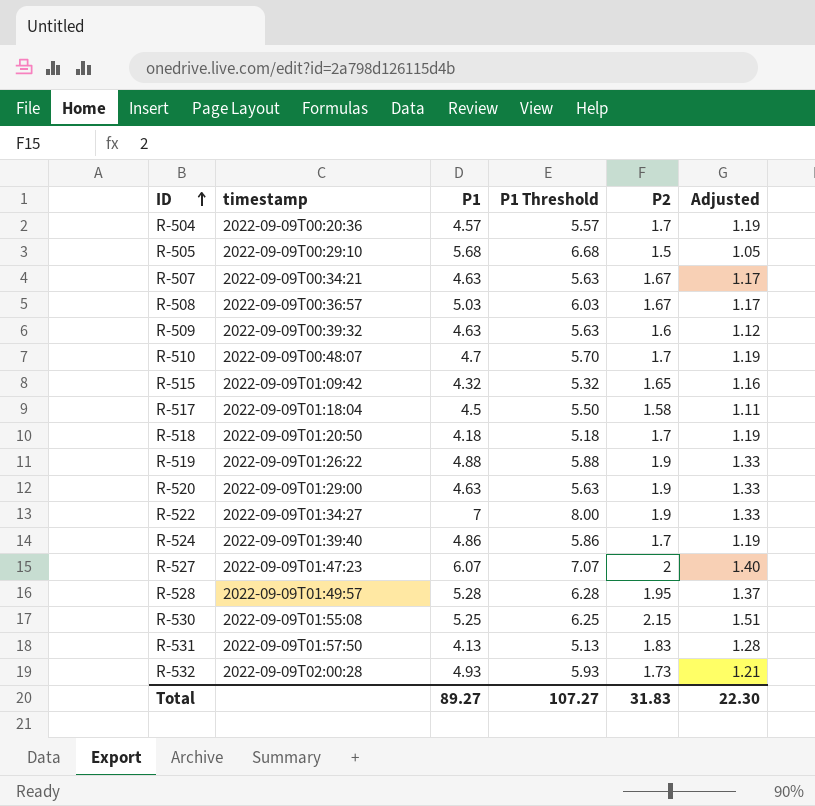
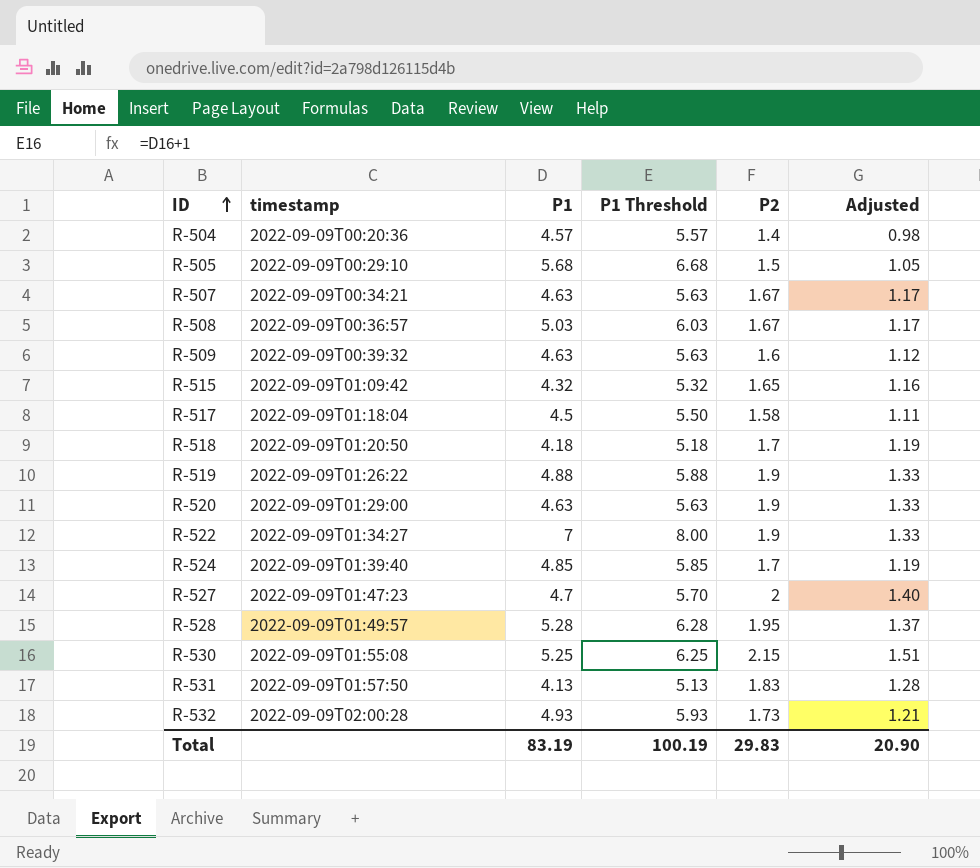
row R-510: 2022-09-09T00:48:07 | 4.7 | 5.70 | 1.7 | 1.19 -> none
R-504 | P2: 1.7 -> 1.4
R-504 | Adjusted: 1.19 -> 0.98
R-524 | P1: 4.86 -> 4.85
R-524 | P1 Threshold: 5.86 -> 5.85
R-527 | P1: 6.07 -> 4.7
R-527 | P1 Threshold: 7.07 -> 5.70
Total | P1: 89.27 -> 83.19
Total | P1 Threshold: 107.27 -> 100.19
Total | P2: 31.83 -> 29.83
Total | Adjusted: 22.30 -> 20.90

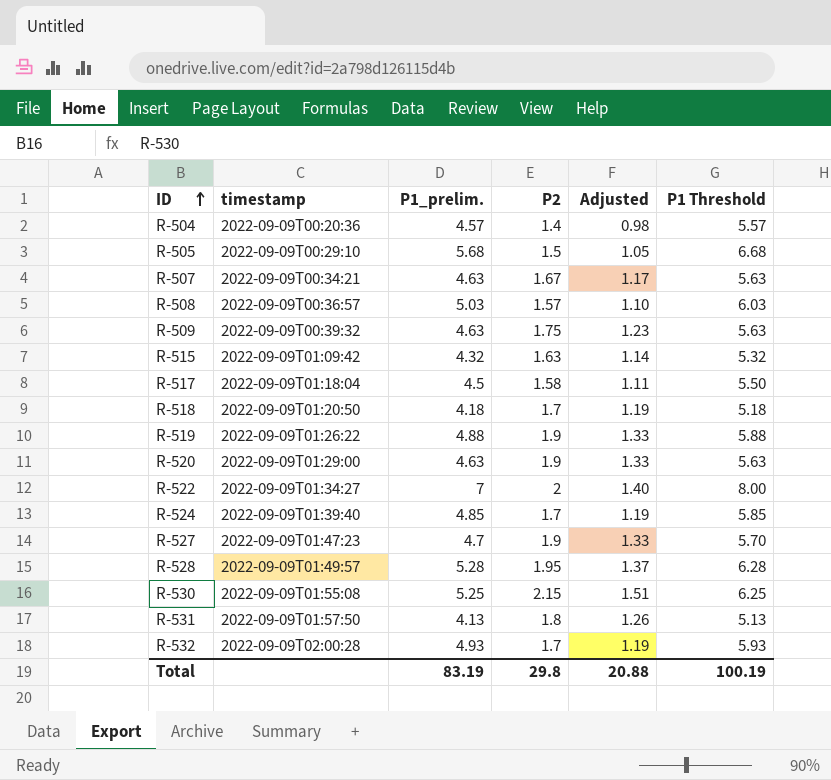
column name: P1 -> P1_prelim.
column P1 Threshold | position: 4 -> 6
R-508 | P2: 1.67 -> 1.57
R-508 | Adjusted: 1.17 -> 1.10
R-509 | P2: 1.6 -> 1.75
R-509 | Adjusted: 1.12 -> 1.23
R-515 | P2: 1.65 -> 1.63
R-515 | Adjusted: 1.16 -> 1.14
R-522 | P2: 1.9 -> 2
R-522 | Adjusted: 1.33 -> 1.40
R-527 | P2: 2 -> 1.9
R-527 | Adjusted: 1.40 -> 1.33
R-531 | P2: 1.83 -> 1.8
R-531 | Adjusted: 1.28 -> 1.26
R-532 | P2: 1.73 -> 1.7
R-532 | Adjusted: 1.21 -> 1.19
Total | P2: 29.83 -> 29.8
Total | Adjusted: 20.90 -> 20.88

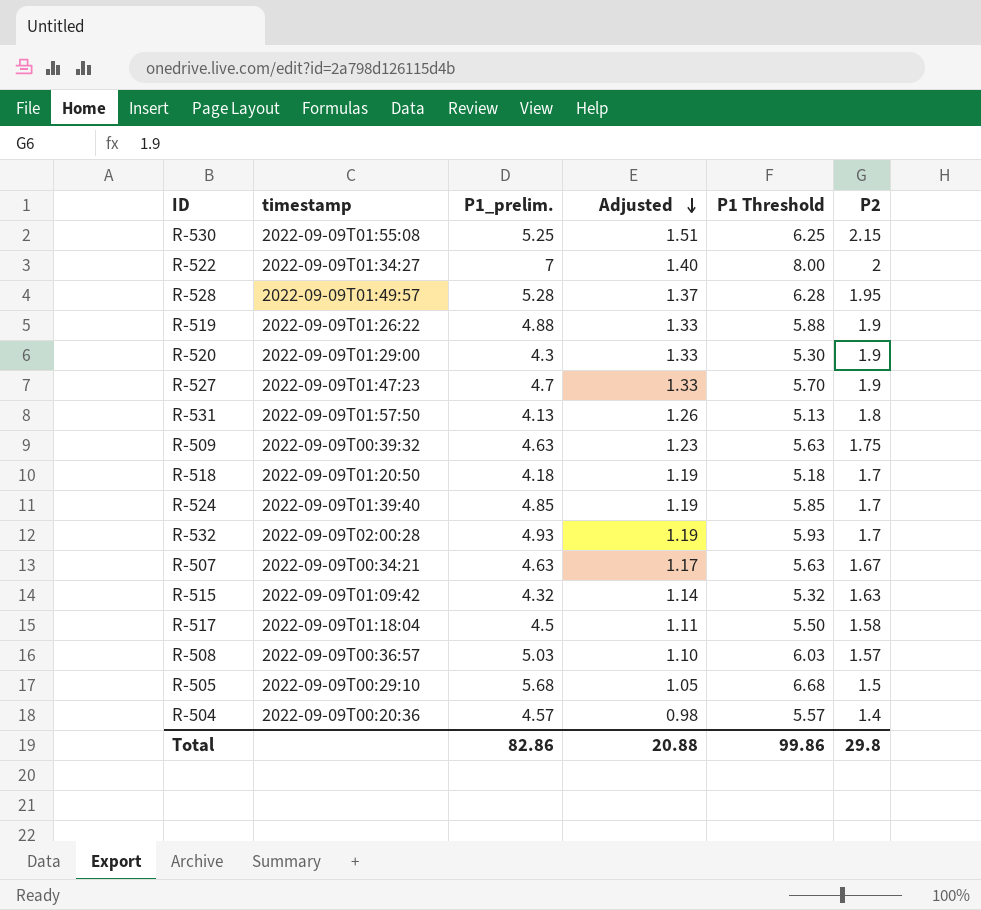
row order: ID ascending -> Adjusted descending
column P2 | position: 4 -> 6
R-520 | P1_prelim.: 4.63 -> 4.3
R-520 | P1 Threshold: 5.63 -> 5.30
Total | P1_prelim.: 83.19 -> 82.86
Total | P1 Threshold: 100.19 -> 99.86

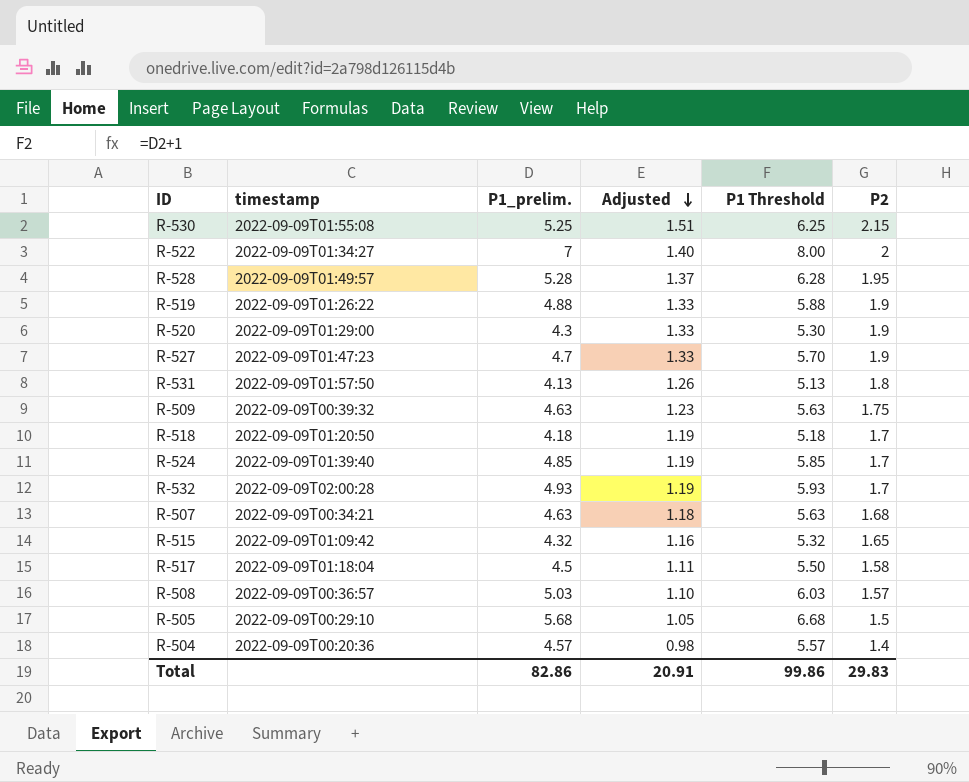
R-507 | Adjusted: 1.17 -> 1.18
R-507 | P2: 1.67 -> 1.68
R-515 | Adjusted: 1.14 -> 1.16
R-515 | P2: 1.63 -> 1.65
Total | Adjusted: 20.88 -> 20.91
Total | P2: 29.8 -> 29.83

